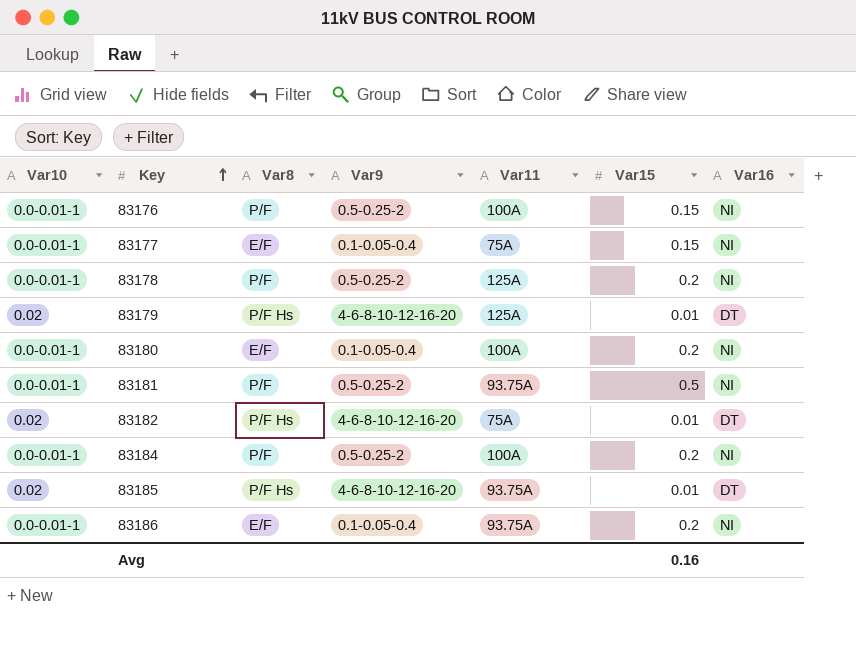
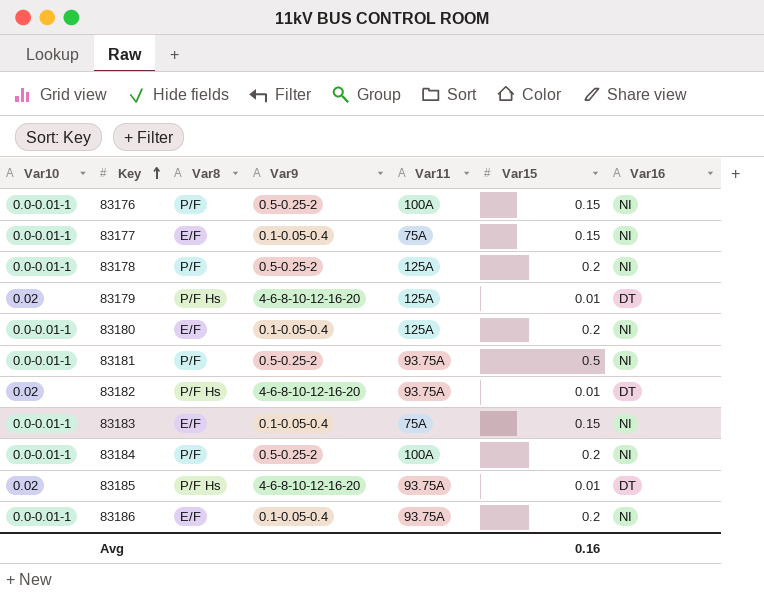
83180 | Var11: 100A -> 125A
83182 | Var11: 75A -> 93.75A
row 83183: none -> 0.0-0.01-1 | E/F | 0.1-0.05-0.4 | 75A | 0.15 | NI

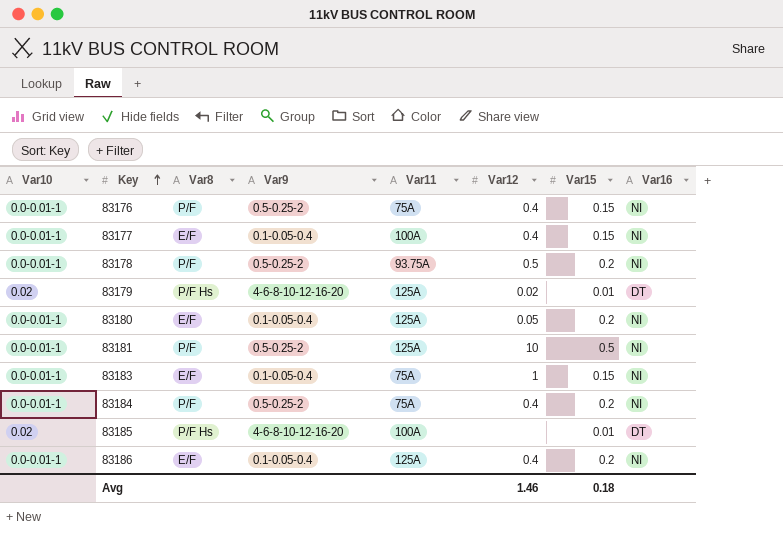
column Var12 | position: none -> 6
row 83182: 0.02 | P/F Hs | 4-6-8-10-12-16-20 | 93.75A | 0.01 | DT -> none
83176 | Var11: 100A -> 75A
83177 | Var11: 75A -> 100A
83178 | Var11: 125A -> 93.75A
83181 | Var11: 93.75A -> 125A
83184 | Var11: 100A -> 75A
83185 | Var11: 93.75A -> 100A
83186 | Var11: 93.75A -> 125A
Avg | Var15: 0.16 -> 0.18

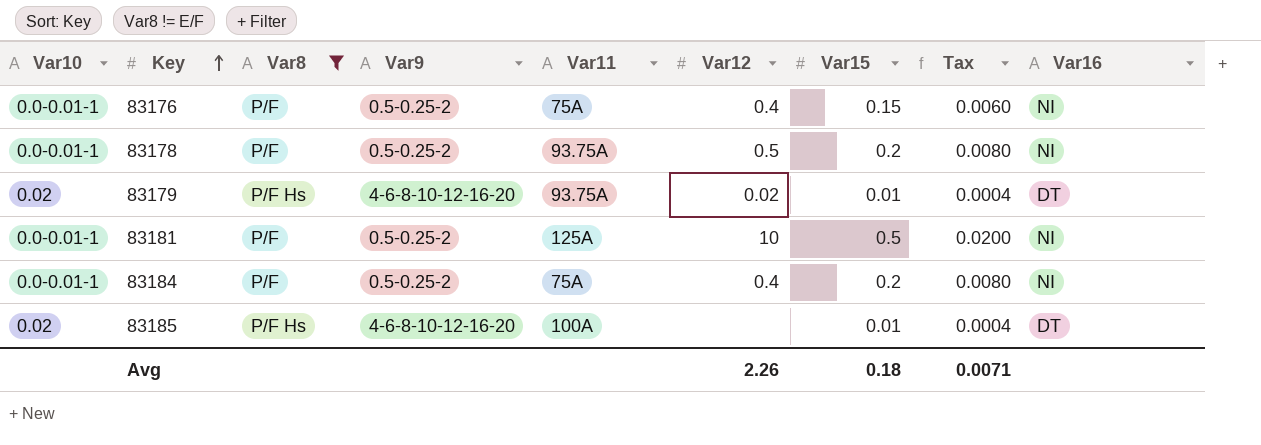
filter: none -> Var8 != E/F
column Tax | formula: none -> [Var15] * 0.04
83179 | Var11: 125A -> 93.75A
Avg | Var12: 1.46 -> 2.26

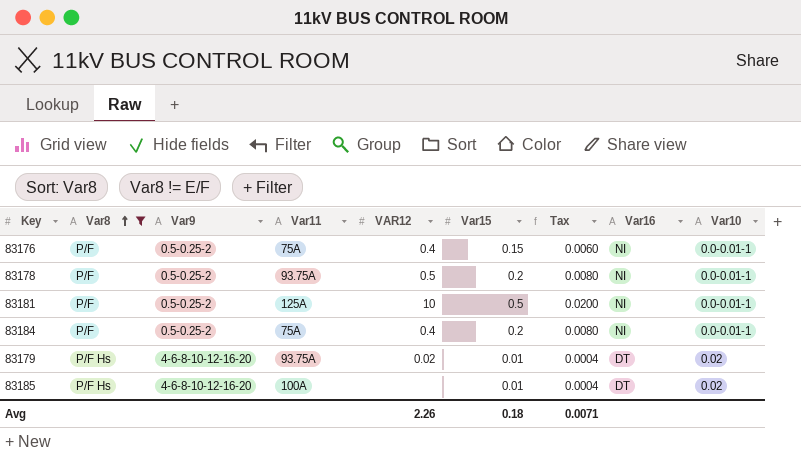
row order: Key ascending -> Var8 ascending
column name: Var12 -> VAR12
column Var10 | position: 1 -> 9

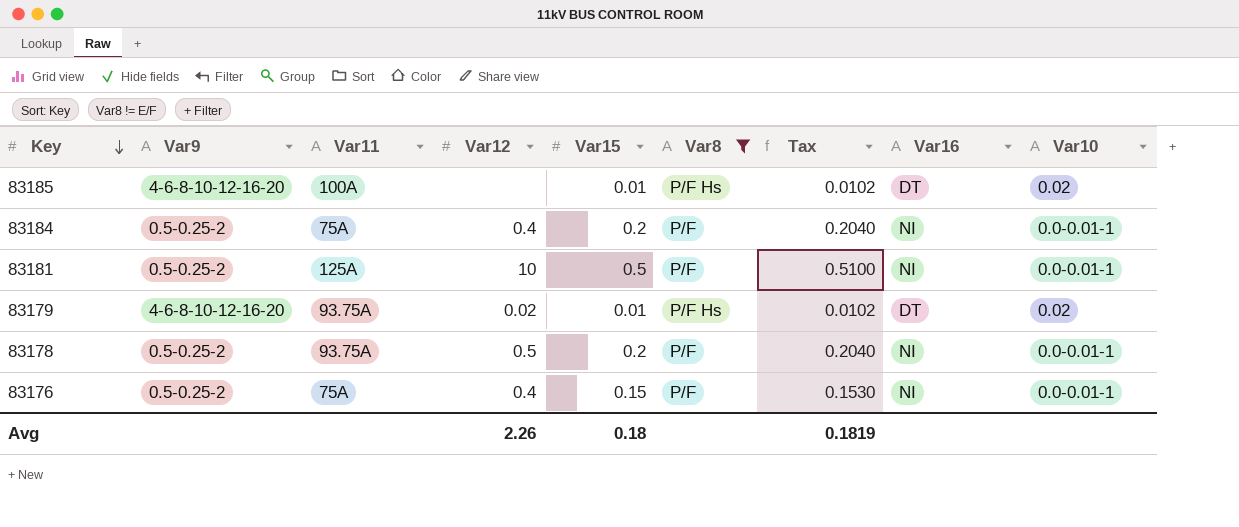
row order: Var8 ascending -> Key descending
column name: VAR12 -> Var12
column Var8 | position: 2 -> 6
column Tax | formula: [Var15] * 0.04 -> [Var15] * 1.02
Avg | Tax: 0.0071 -> 0.1819

